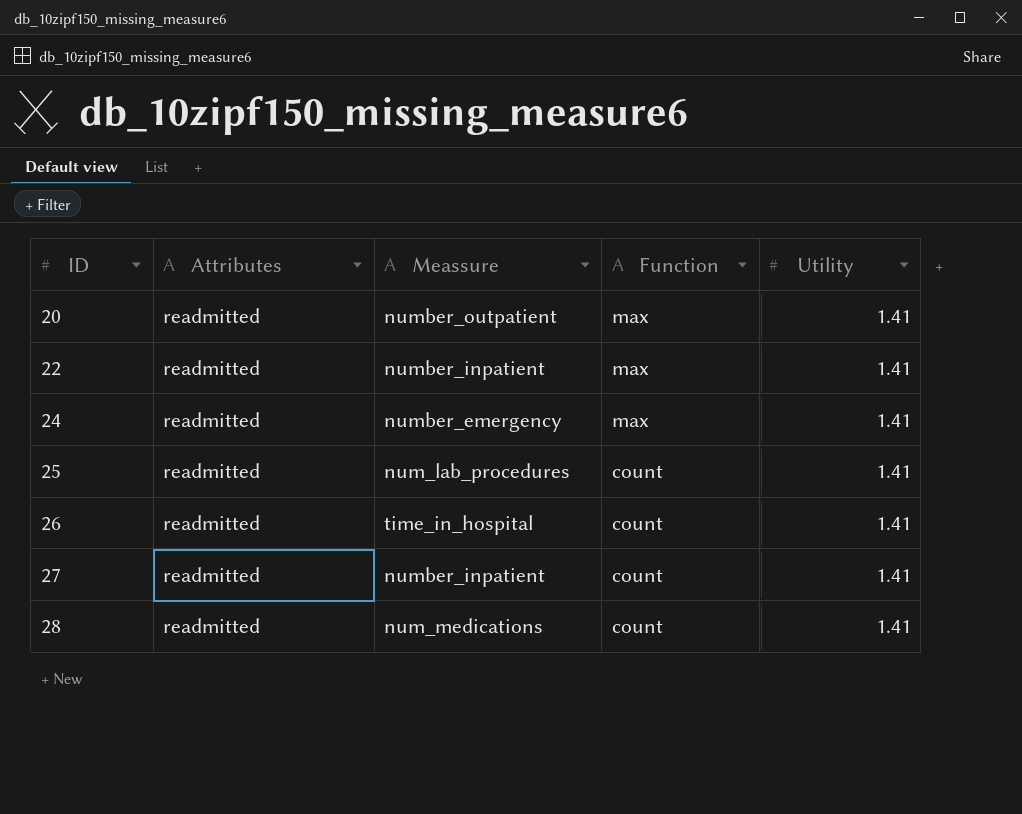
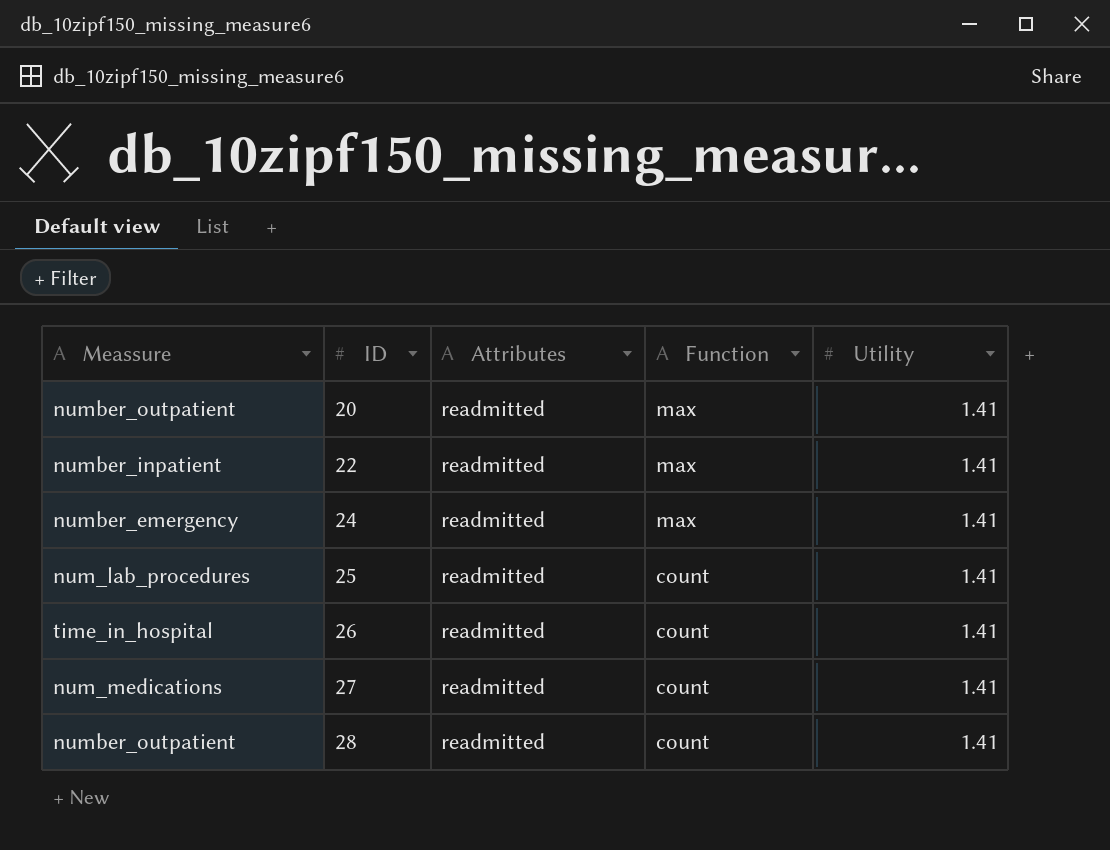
column Meassure | position: 3 -> 1
27 | Meassure: number_inpatient -> num_medications
28 | Meassure: num_medications -> number_outpatient

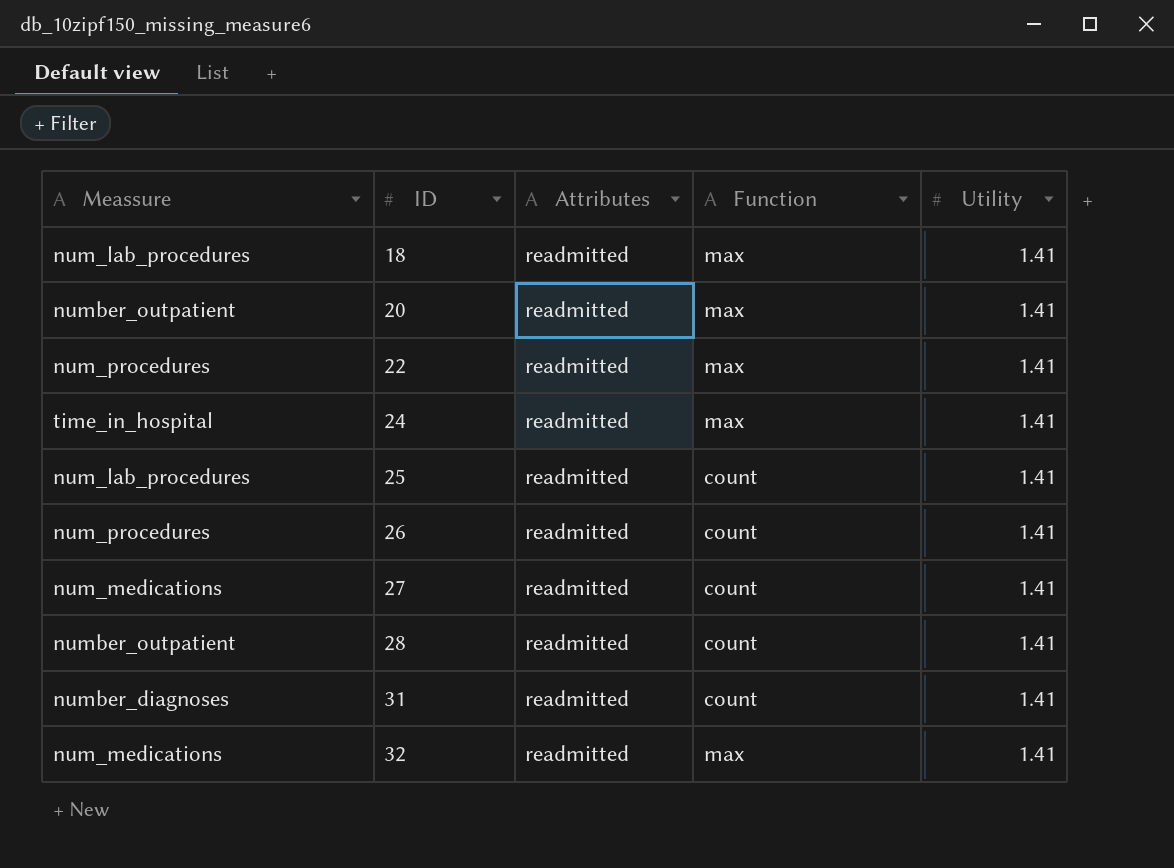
row 18: none -> num_lab_procedures | readmitted | max | 1.41
22 | Meassure: number_inpatient -> num_procedures
24 | Meassure: number_emergency -> time_in_hospital
26 | Meassure: time_in_hospital -> num_procedures
row 31: none -> number_diagnoses | readmitted | count | 1.41
row 32: none -> num_medications | readmitted | max | 1.41

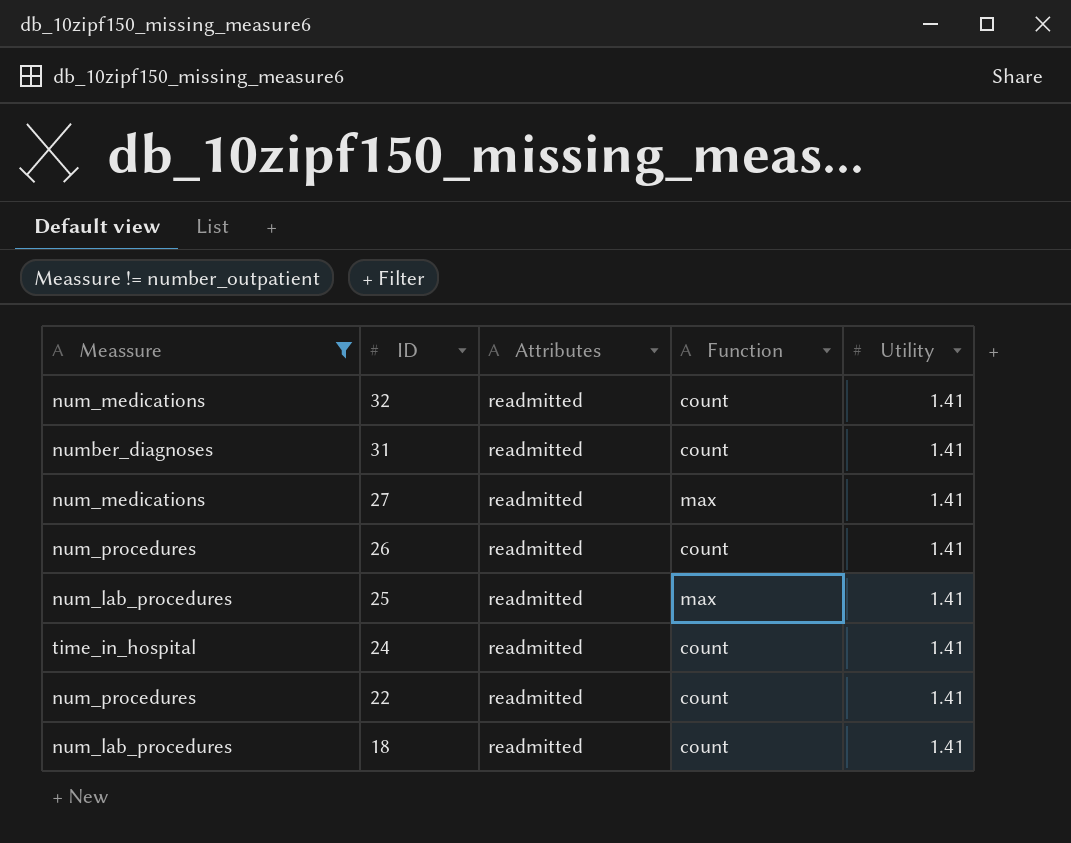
filter: none -> Meassure != number_outpatient
row order: ID ascending -> ID descending
32 | Function: max -> count
27 | Function: count -> max
25 | Function: count -> max
24 | Function: max -> count
22 | Function: max -> count
18 | Function: max -> count

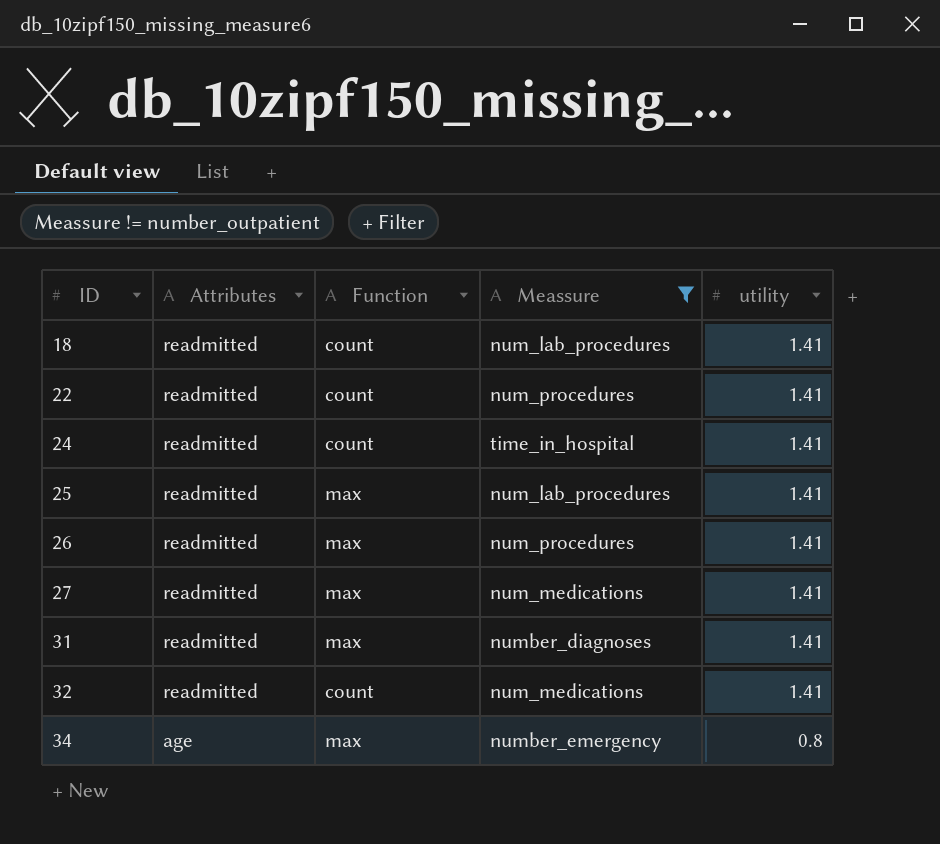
row order: ID descending -> ID ascending
column Meassure | position: 1 -> 4
column name: Utility -> utility
26 | Function: count -> max
31 | Function: count -> max
row 34: none -> age | max | number_emergency | 0.8

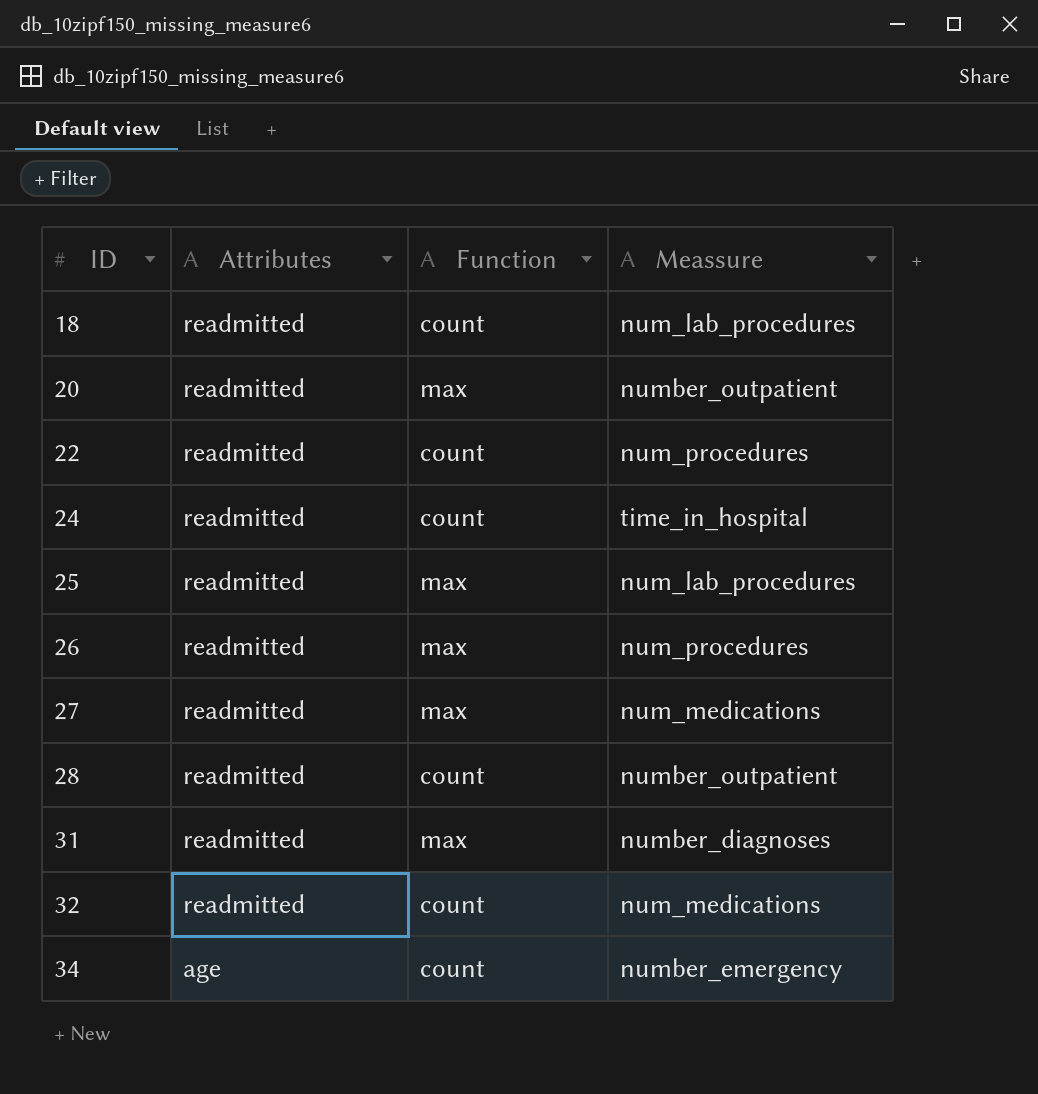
filter: Meassure != number_outpatient -> none
column utility | position: 5 -> none
34 | Function: max -> count

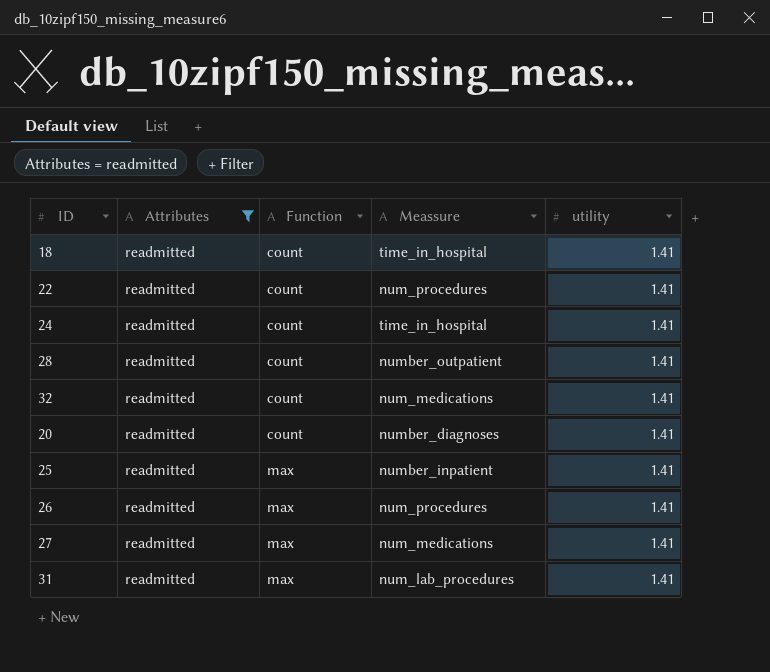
filter: none -> Attributes = readmitted
row order: ID ascending -> Function ascending
column utility | position: none -> 5
18 | Meassure: num_lab_procedures -> time_in_hospital
20 | Function: max -> count
20 | Meassure: number_outpatient -> number_diagnoses
25 | Meassure: num_lab_procedures -> number_inpatient
31 | Meassure: number_diagnoses -> num_lab_procedures

